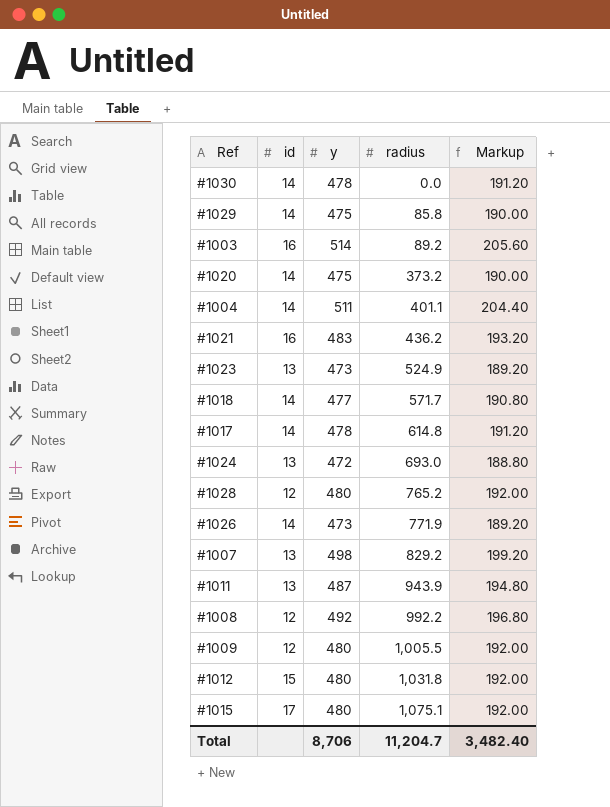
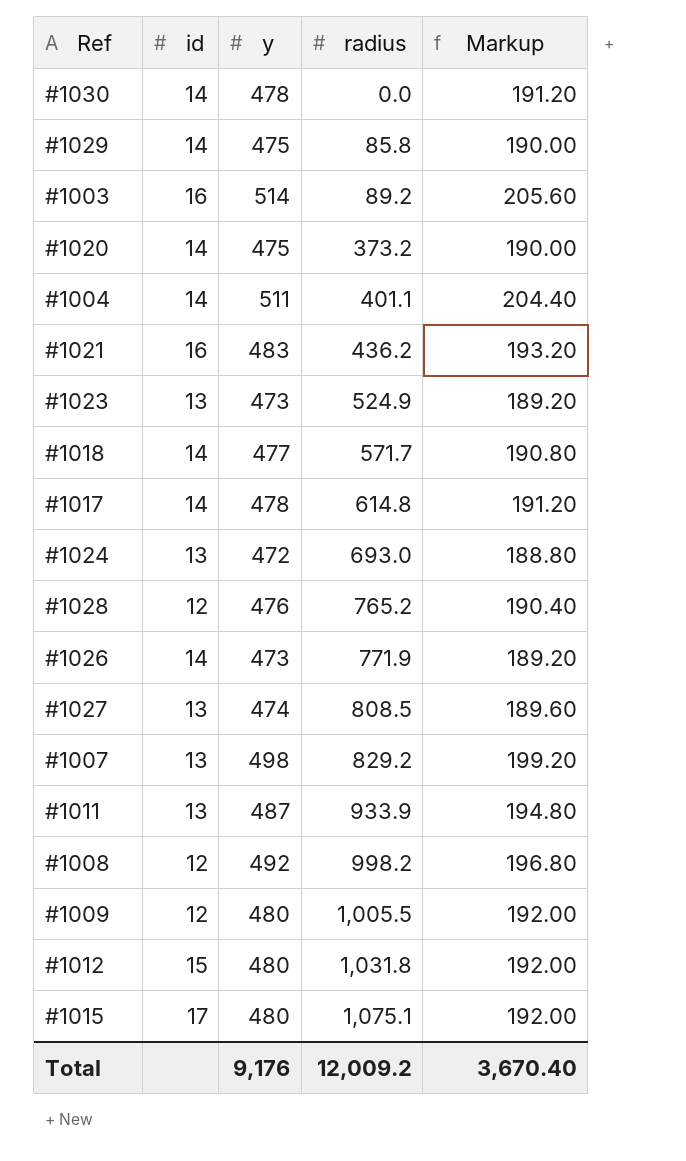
#1028 | y: 480 -> 476
#1028 | Markup: 192.00 -> 190.40
row #1027: none -> 13 | 474 | 808.5 | 189.60
#1011 | radius: 943.9 -> 933.9
#1008 | radius: 992.2 -> 998.2
Total | y: 8,706 -> 9,176
Total | radius: 11,204.7 -> 12,009.2
Total | Markup: 3,482.40 -> 3,670.40

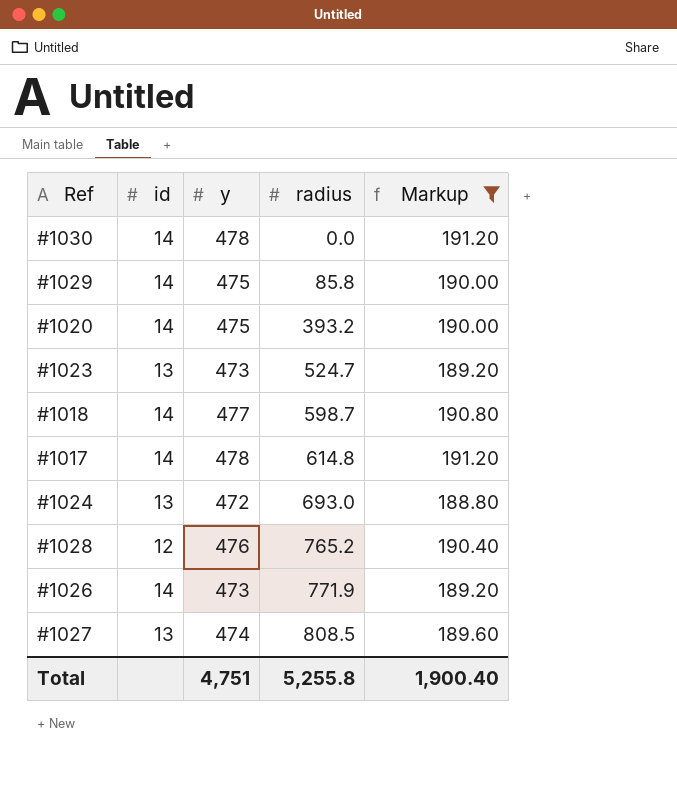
filter: none -> Markup <= 191.20
#1020 | radius: 373.2 -> 393.2
#1023 | radius: 524.9 -> 524.7
#1018 | radius: 571.7 -> 598.7
Total | y: 9,176 -> 4,751
Total | radius: 12,009.2 -> 5,255.8
Total | Markup: 3,670.40 -> 1,900.40

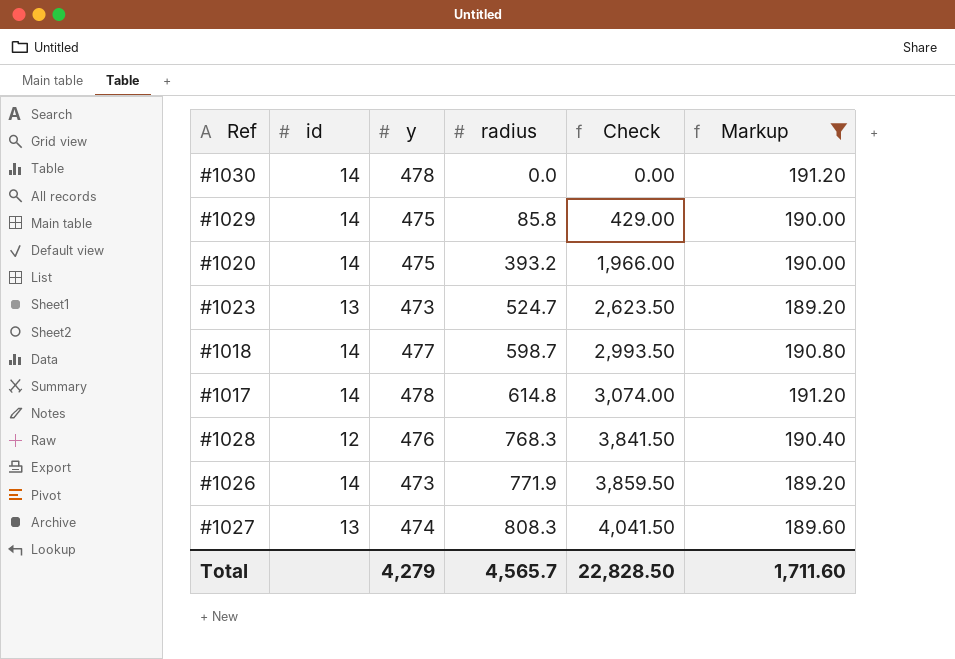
column Check | formula: none -> [radius] * 5
row #1024: 13 | 472 | 693.0 | 188.80 -> none
#1028 | radius: 765.2 -> 768.3
#1027 | radius: 808.5 -> 808.3
Total | y: 4,751 -> 4,279
Total | radius: 5,255.8 -> 4,565.7
Total | Markup: 1,900.40 -> 1,711.60

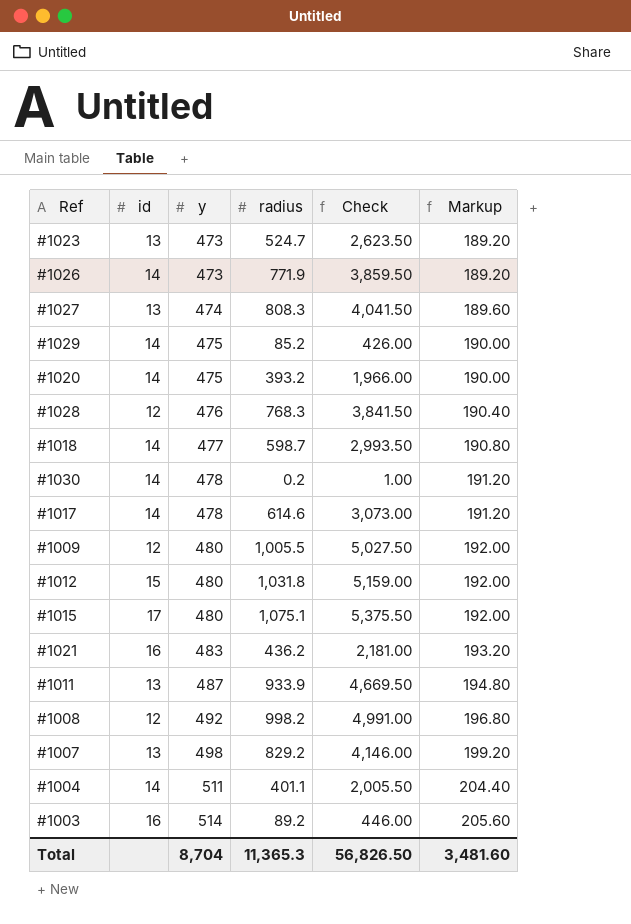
filter: Markup <= 191.20 -> none
row order: radius ascending -> y ascending
#1029 | radius: 85.8 -> 85.2
#1029 | Check: 429.00 -> 426.00
#1030 | radius: 0.0 -> 0.2
#1030 | Check: 0.00 -> 1.00
#1017 | radius: 614.8 -> 614.6
#1017 | Check: 3,074.00 -> 3,073.00
Total | y: 4,279 -> 8,704
Total | radius: 4,565.7 -> 11,365.3
Total | Check: 22,828.50 -> 56,826.50
Total | Markup: 1,711.60 -> 3,481.60

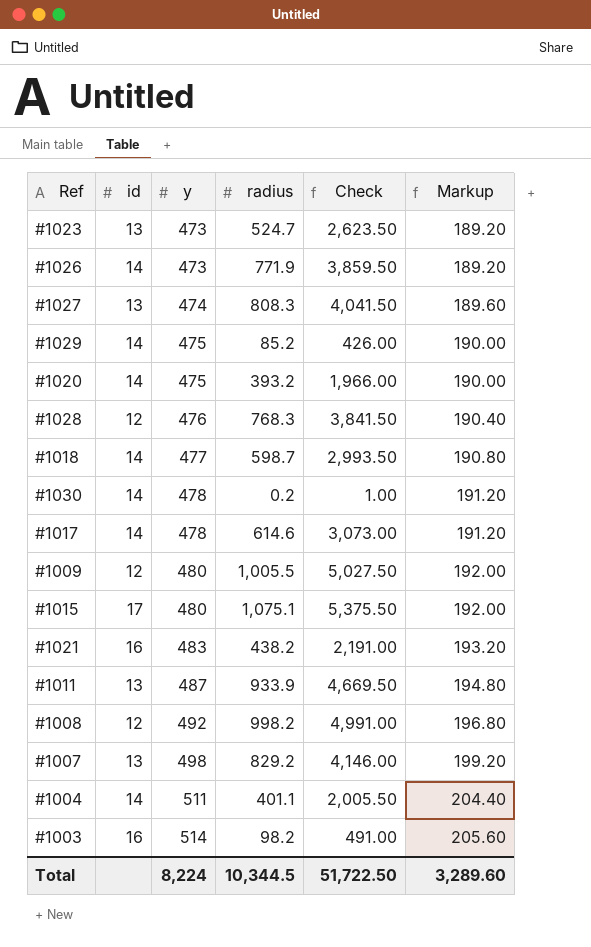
row #1012: 15 | 480 | 1,031.8 | 5,159.00 | 192.00 -> none
#1021 | radius: 436.2 -> 438.2
#1021 | Check: 2,181.00 -> 2,191.00
#1003 | radius: 89.2 -> 98.2
#1003 | Check: 446.00 -> 491.00
Total | y: 8,704 -> 8,224
Total | radius: 11,365.3 -> 10,344.5
Total | Check: 56,826.50 -> 51,722.50
Total | Markup: 3,481.60 -> 3,289.60

